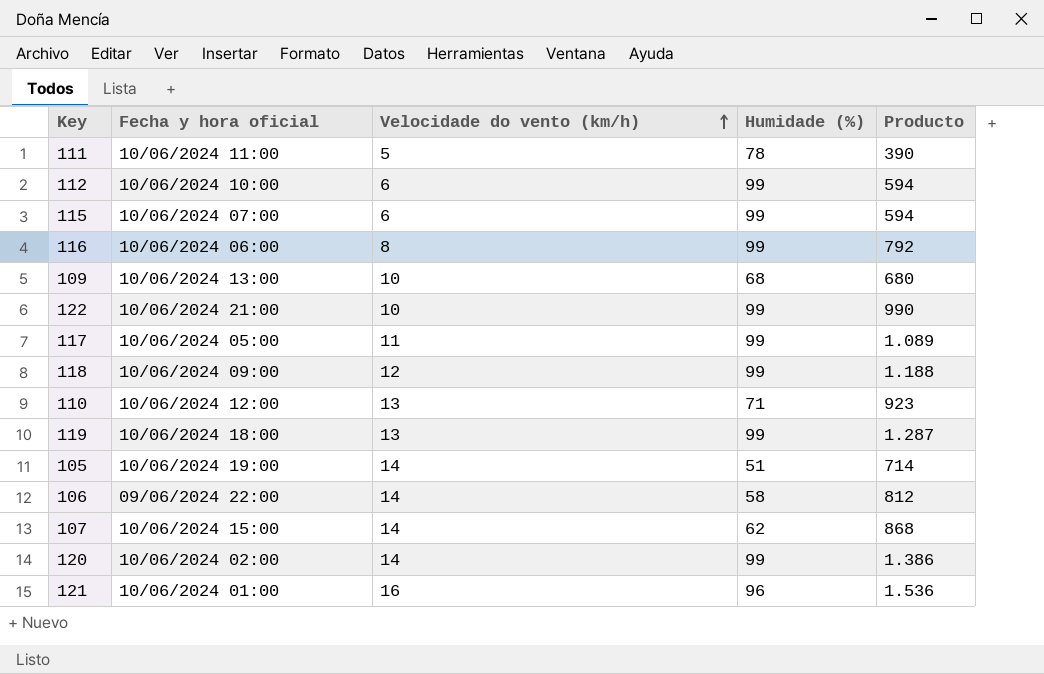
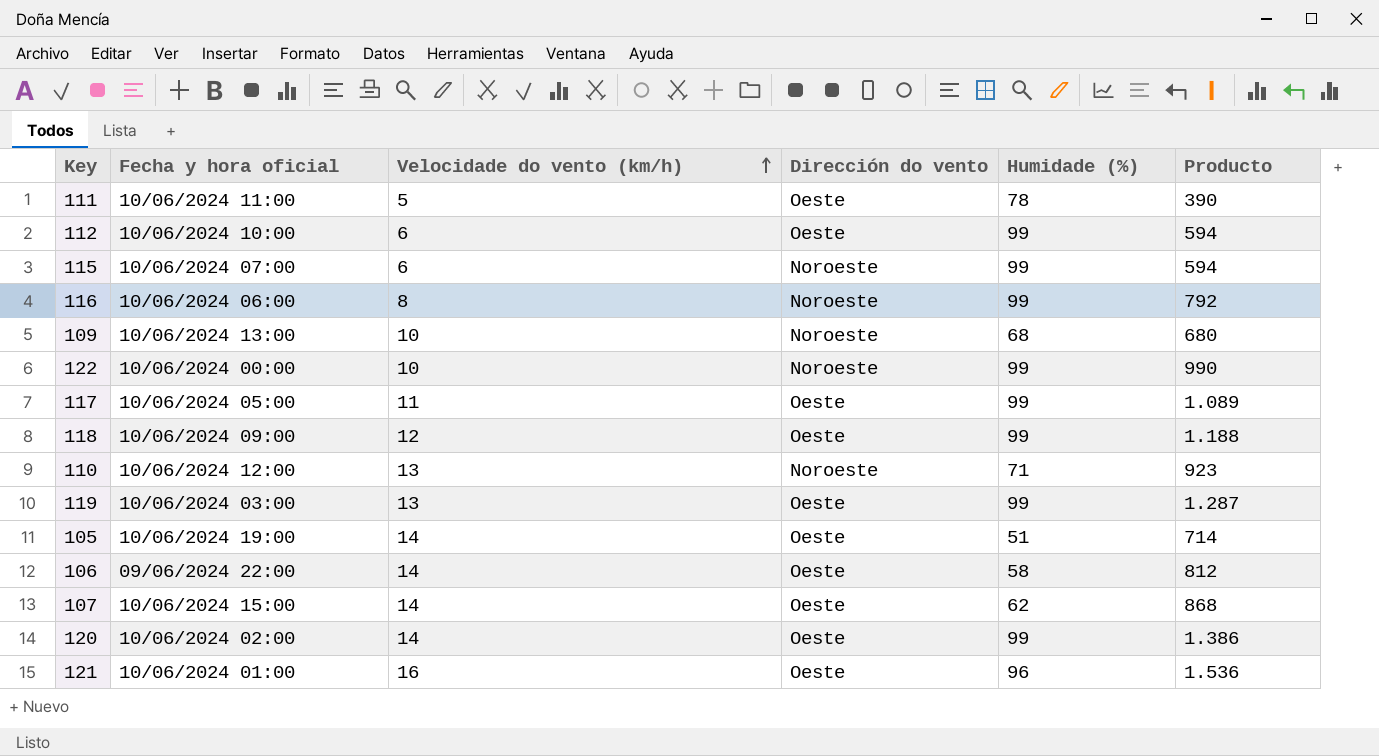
column Dirección do vento | position: none -> 4
122 | Fecha y hora oficial: 10/06/2024 21:00 -> 10/06/2024 00:00
119 | Fecha y hora oficial: 10/06/2024 18:00 -> 10/06/2024 03:00

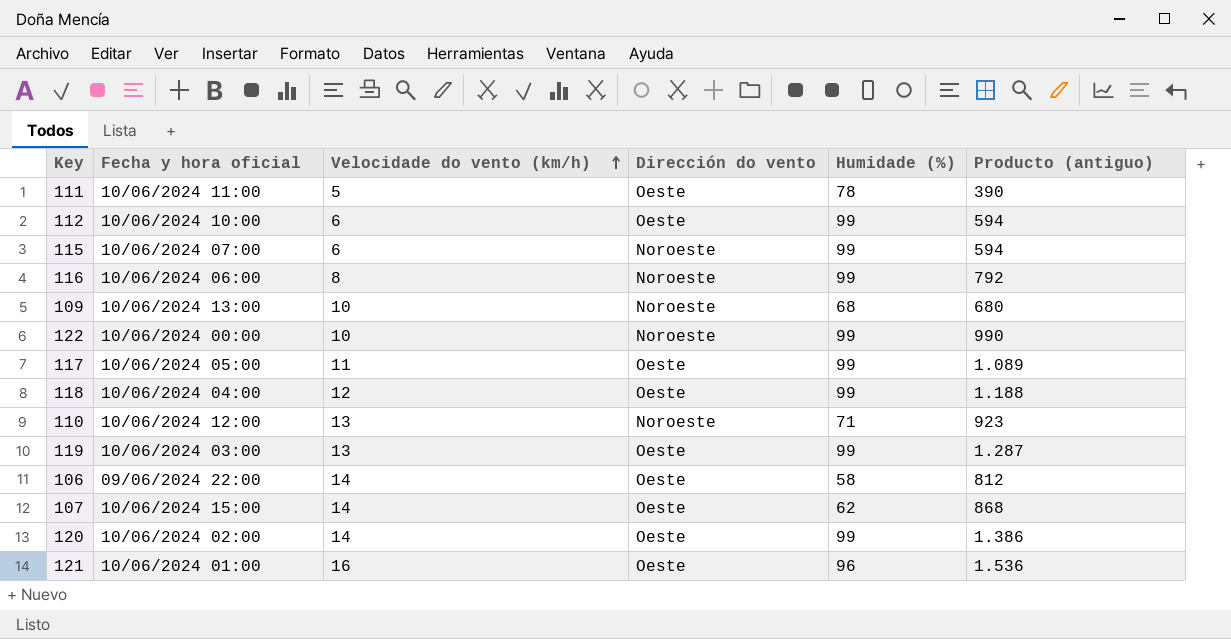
column name: Producto -> Producto (antiguo)
row 105: 10/06/2024 19:00 | 14 | Oeste | 51 | 714 -> none
118 | Fecha y hora oficial: 10/06/2024 09:00 -> 10/06/2024 04:00

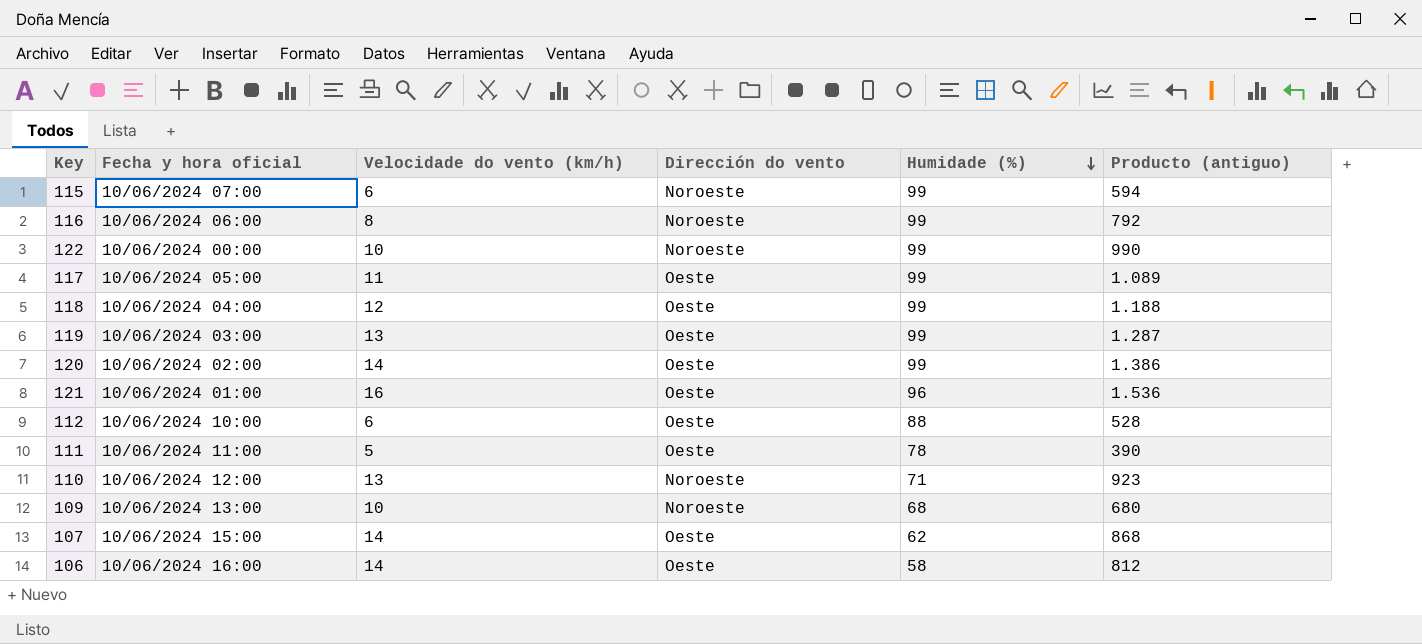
row order: Velocidade do vento (km/h) ascending -> Humidade (%) descending
112 | Humidade (%): 99 -> 88
112 | Producto (antiguo): 594 -> 528
106 | Fecha y hora oficial: 09/06/2024 22:00 -> 10/06/2024 16:00

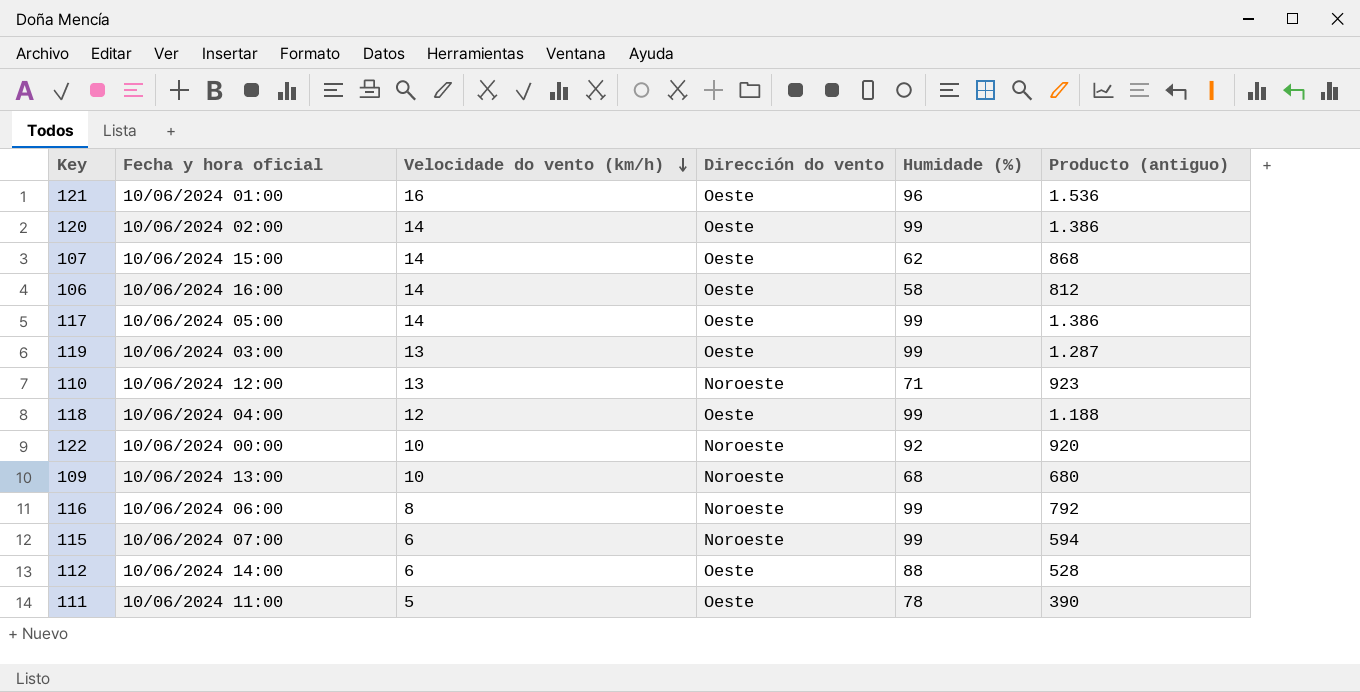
row order: Humidade (%) descending -> Velocidade do vento (km/h) descending
117 | Velocidade do vento (km/h): 11 -> 14
117 | Producto (antiguo): 1.089 -> 1.386
122 | Humidade (%): 99 -> 92
122 | Producto (antiguo): 990 -> 920
112 | Fecha y hora oficial: 10/06/2024 10:00 -> 10/06/2024 14:00

